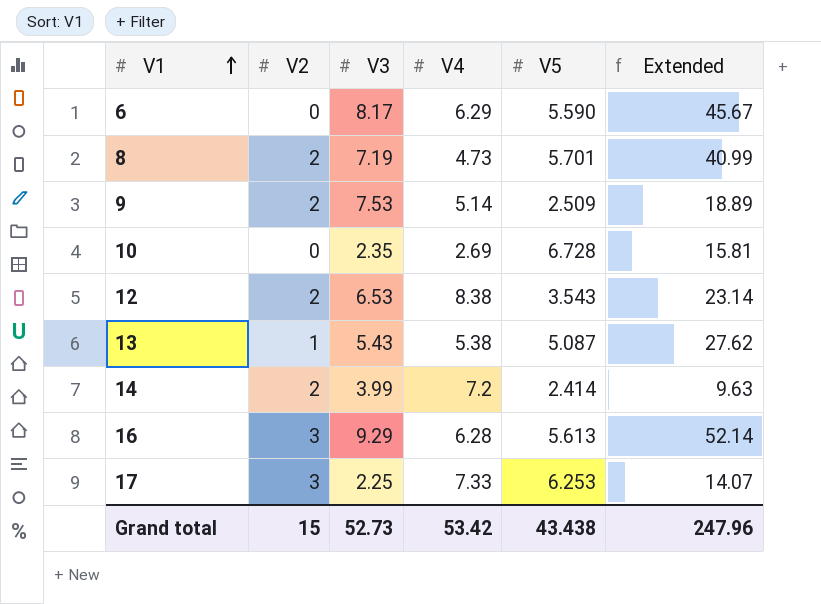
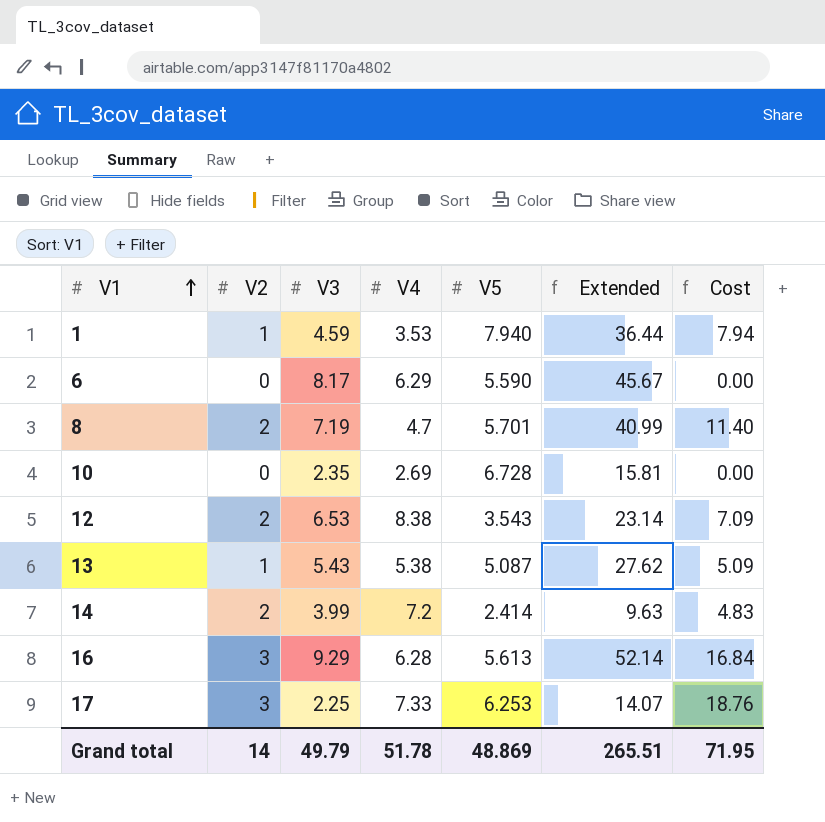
column Cost | formula: none -> [V2] * [V5]
row 9: 2 | 7.53 | 5.14 | 2.509 | 18.89 -> none
row 1: none -> 1 | 4.59 | 3.53 | 7.940 | 36.44 | 7.94
8 | V4: 4.73 -> 4.7
Grand total | V2: 15 -> 14
Grand total | V3: 52.73 -> 49.79
Grand total | V4: 53.42 -> 51.78
Grand total | V5: 43.438 -> 48.869
Grand total | Extended: 247.96 -> 265.51

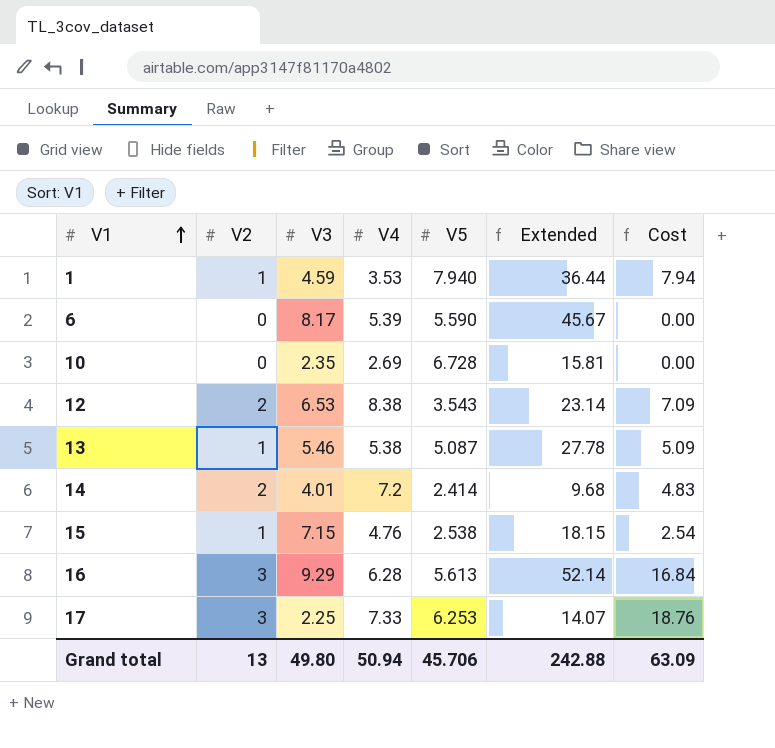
row 8: 2 | 7.19 | 4.7 | 5.701 | 40.99 | 11.40 -> none
6 | V4: 6.29 -> 5.39
13 | V3: 5.43 -> 5.46
13 | Extended: 27.62 -> 27.78
14 | V3: 3.99 -> 4.01
14 | Extended: 9.63 -> 9.68
row 15: none -> 1 | 7.15 | 4.76 | 2.538 | 18.15 | 2.54
Grand total | V2: 14 -> 13
Grand total | V3: 49.79 -> 49.80
Grand total | V4: 51.78 -> 50.94
Grand total | V5: 48.869 -> 45.706
Grand total | Extended: 265.51 -> 242.88
Grand total | Cost: 71.95 -> 63.09

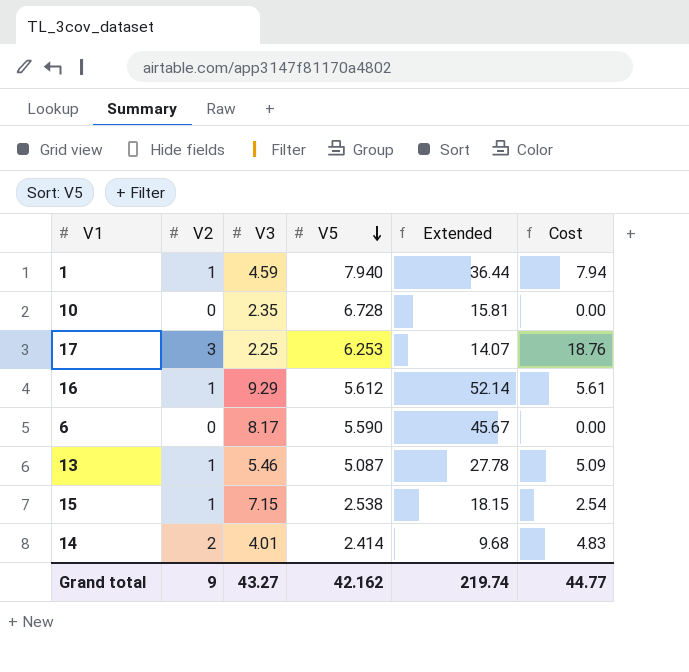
row order: V1 ascending -> V5 descending
column V4 | position: 4 -> none
row 12: 2 | 6.53 | 8.38 | 3.543 | 23.14 | 7.09 -> none
16 | V2: 3 -> 1
16 | V5: 5.613 -> 5.612
16 | Cost: 16.84 -> 5.61
Grand total | V2: 13 -> 9
Grand total | V3: 49.80 -> 43.27
Grand total | V5: 45.706 -> 42.162
Grand total | Extended: 242.88 -> 219.74
Grand total | Cost: 63.09 -> 44.77

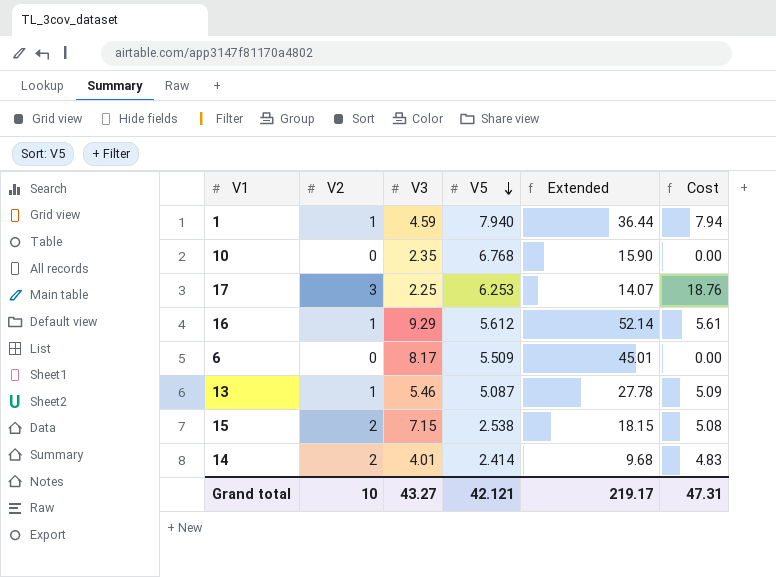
10 | V5: 6.728 -> 6.768
10 | Extended: 15.81 -> 15.90
6 | V5: 5.590 -> 5.509
6 | Extended: 45.67 -> 45.01
15 | V2: 1 -> 2
15 | Cost: 2.54 -> 5.08
Grand total | V2: 9 -> 10
Grand total | V5: 42.162 -> 42.121
Grand total | Extended: 219.74 -> 219.17
Grand total | Cost: 44.77 -> 47.31

